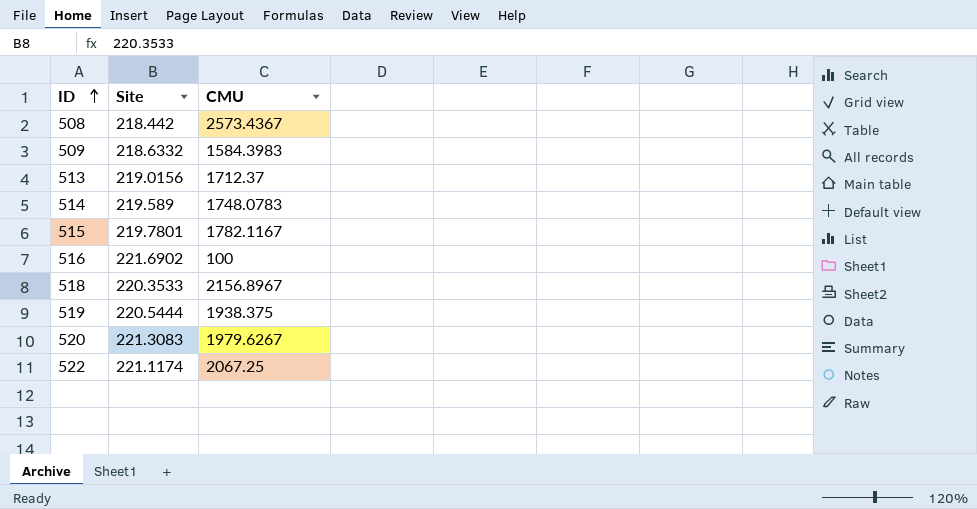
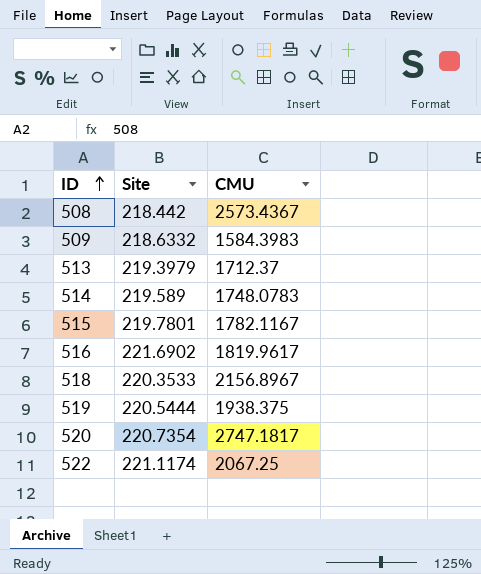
513 | Site: 219.0156 -> 219.3979
516 | CMU: 100 -> 1819.9617
520 | Site: 221.3083 -> 220.7354
520 | CMU: 1979.6267 -> 2747.1817

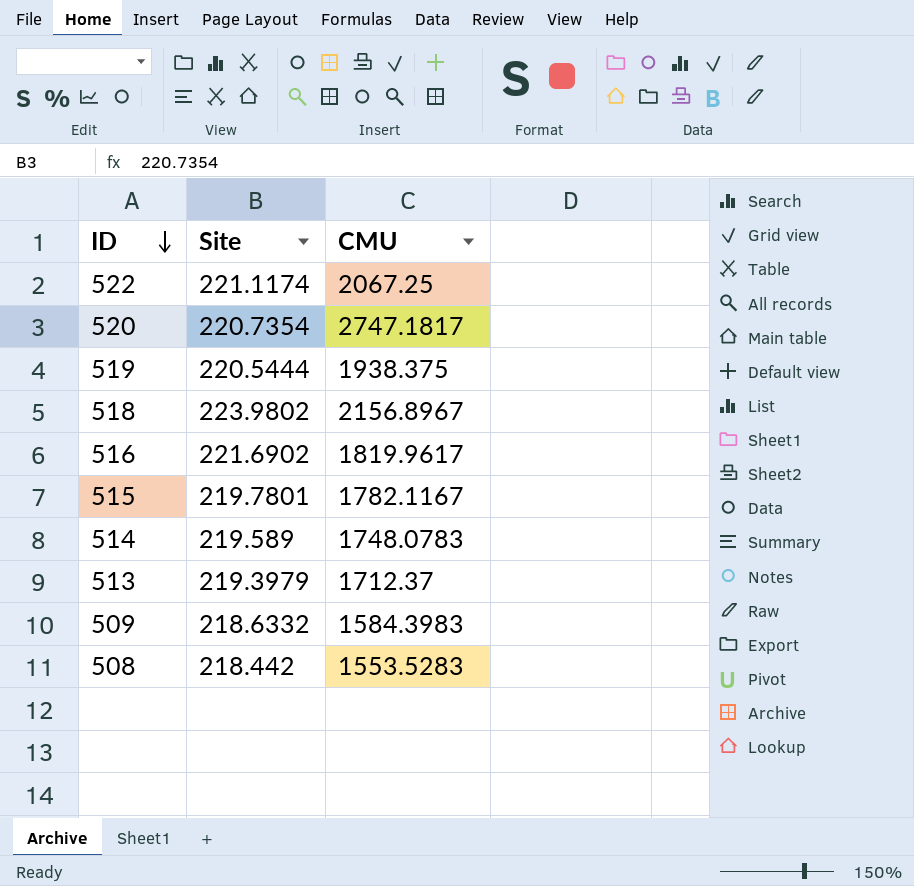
row order: ID ascending -> ID descending
518 | Site: 220.3533 -> 223.9802
508 | CMU: 2573.4367 -> 1553.5283

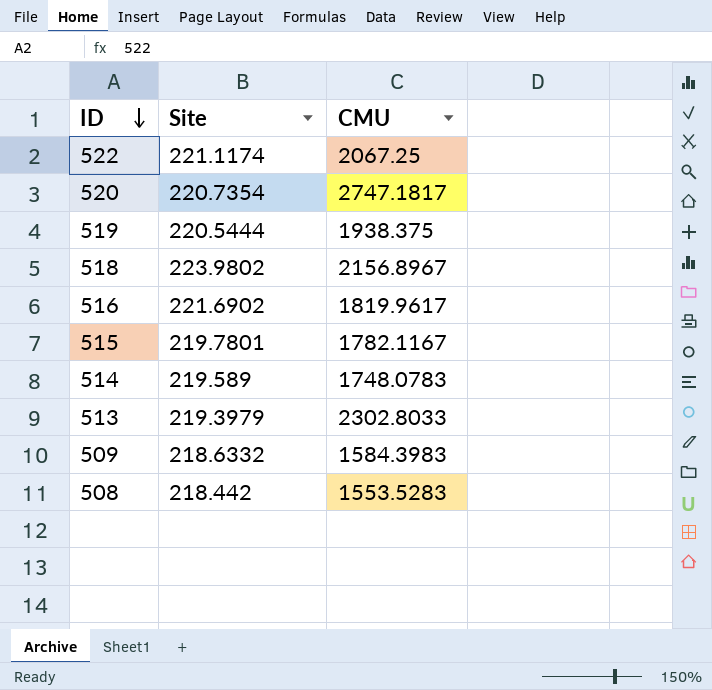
513 | CMU: 1712.37 -> 2302.8033

